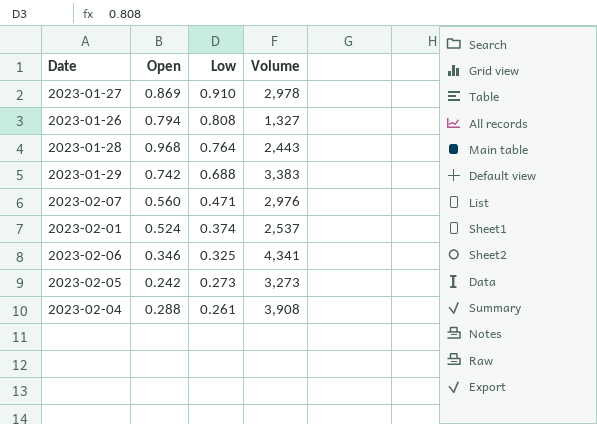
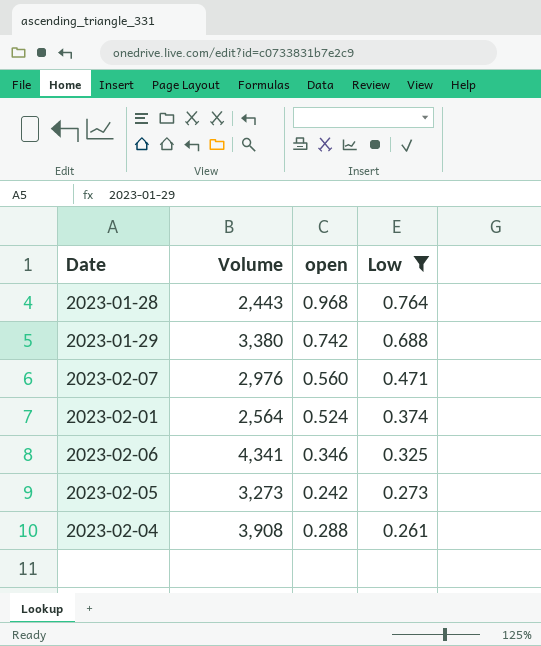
filter: none -> Low <= 0.764
column Volume | position: 4 -> 2
column name: Open -> open
2023-01-29 | Volume: 3,383 -> 3,380
2023-02-01 | Volume: 2,537 -> 2,564

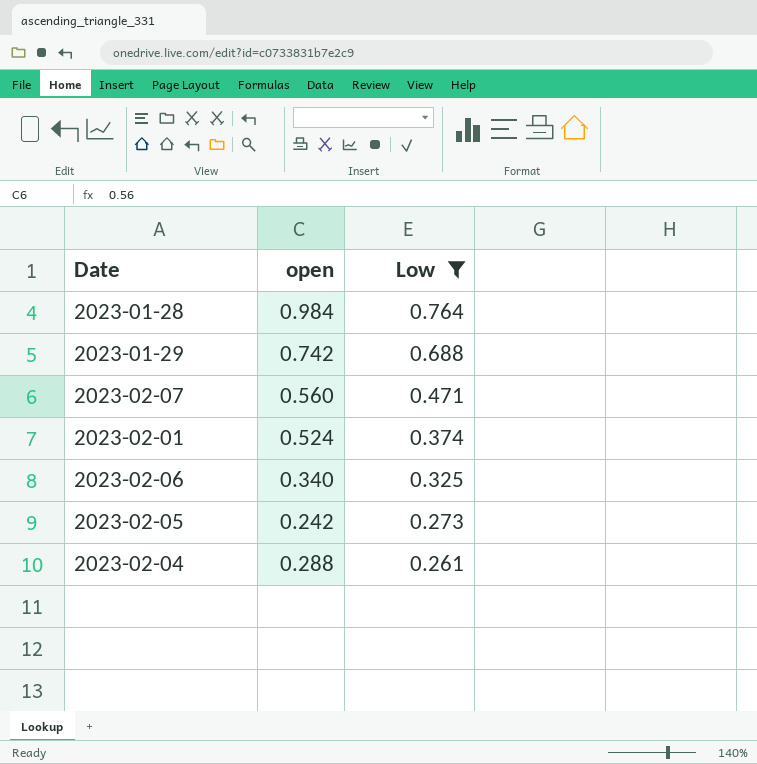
column Volume | position: 2 -> none
2023-01-28 | open: 0.968 -> 0.984
2023-02-06 | open: 0.346 -> 0.340

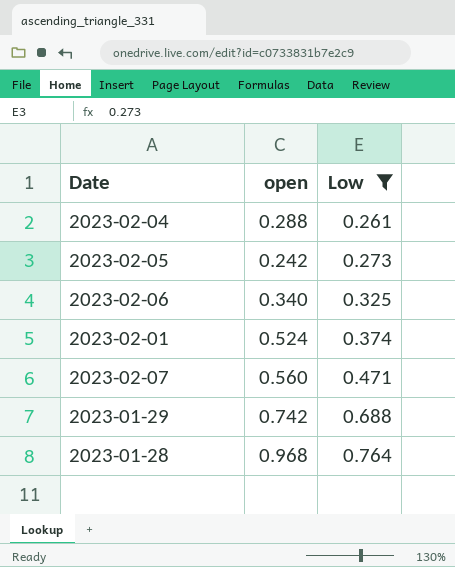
row order: Low descending -> Low ascending
2023-01-28 | open: 0.984 -> 0.968

